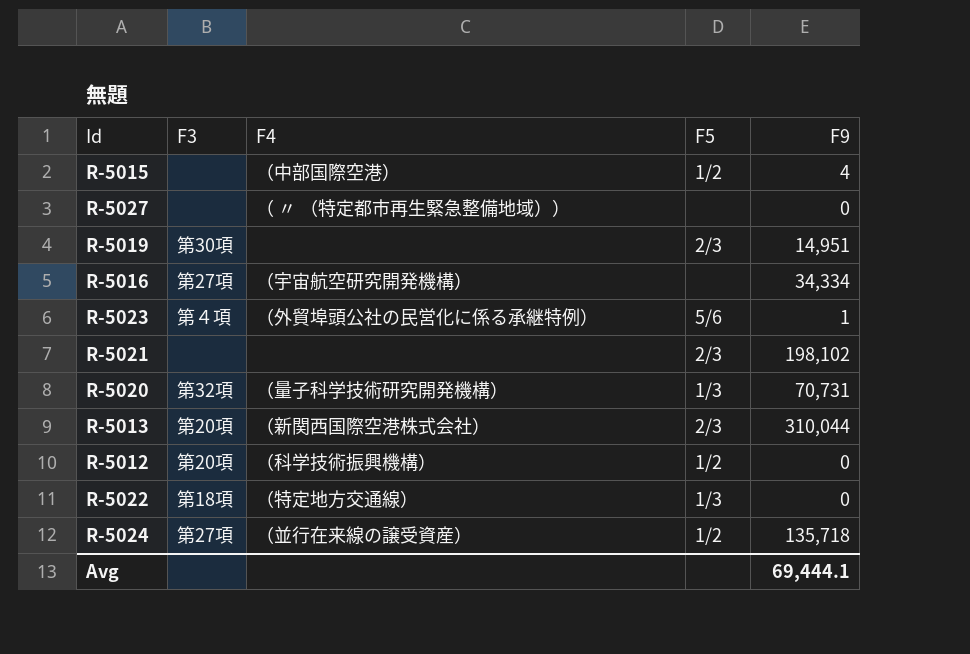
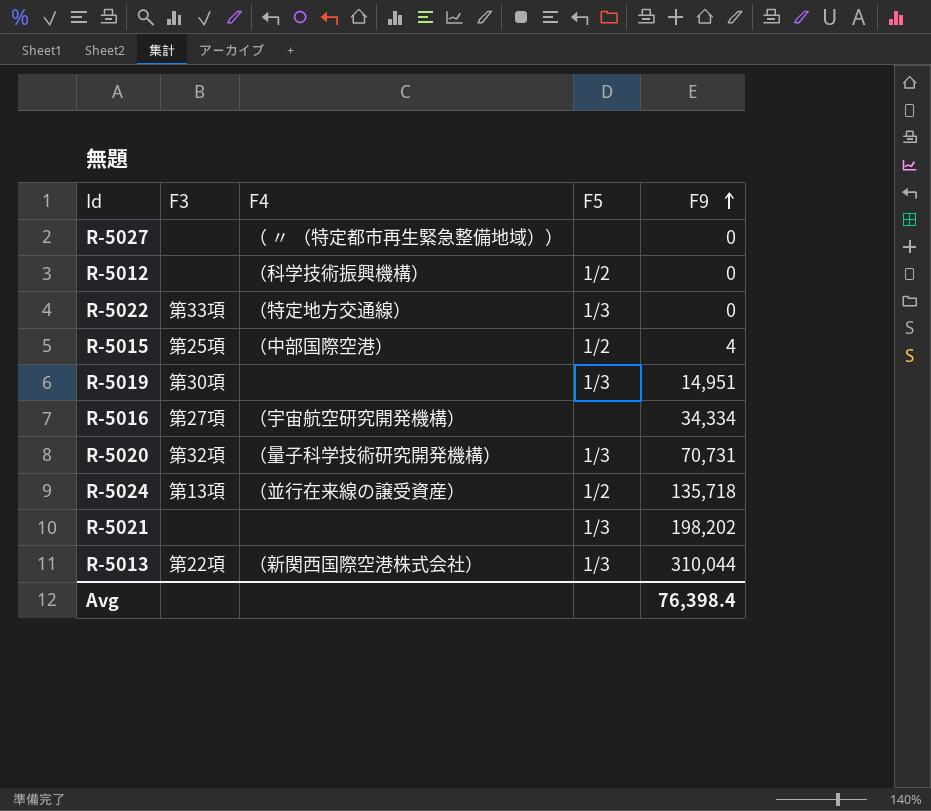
row order: none -> F9 ascending
row R-5023: 第４項 | （外貿埠頭公社の民営化に係る承継特例） | 5/6 | 1 -> none
R-5012 | F3: 第20項 -> none
R-5022 | F3: 第18項 -> 第33項
R-5015 | F3: none -> 第25項
R-5019 | F5: 2/3 -> 1/3
R-5024 | F3: 第27項 -> 第13項
R-5021 | F5: 2/3 -> 1/3
R-5021 | F9: 198,102 -> 198,202
R-5013 | F3: 第20項 -> 第22項
R-5013 | F5: 2/3 -> 1/3
Avg | F9: 69,444.1 -> 76,398.4

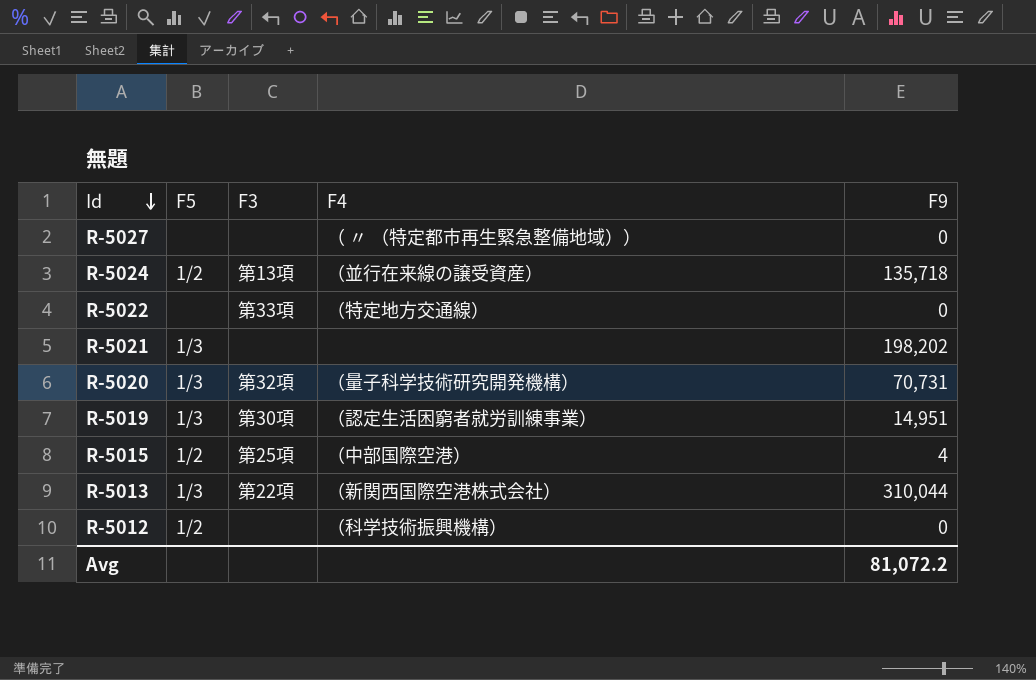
row order: F9 ascending -> Id descending
column F5 | position: 4 -> 2
row R-5016: 第27項 | （宇宙航空研究開発機構） | none | 34,334 -> none
R-5022 | F5: 1/3 -> none
R-5019 | F4: none -> （認定生活困窮者就労訓練事業）
Avg | F9: 76,398.4 -> 81,072.2

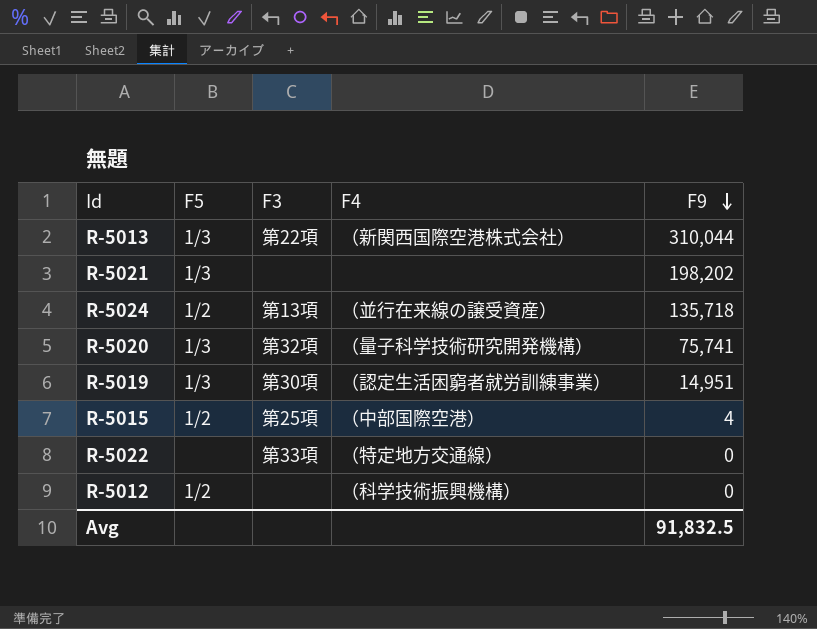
row order: Id descending -> F9 descending
row R-5027: none | none | （ 〃 （特定都市再生緊急整備地域）） | 0 -> none
R-5020 | F9: 70,731 -> 75,741
Avg | F9: 81,072.2 -> 91,832.5

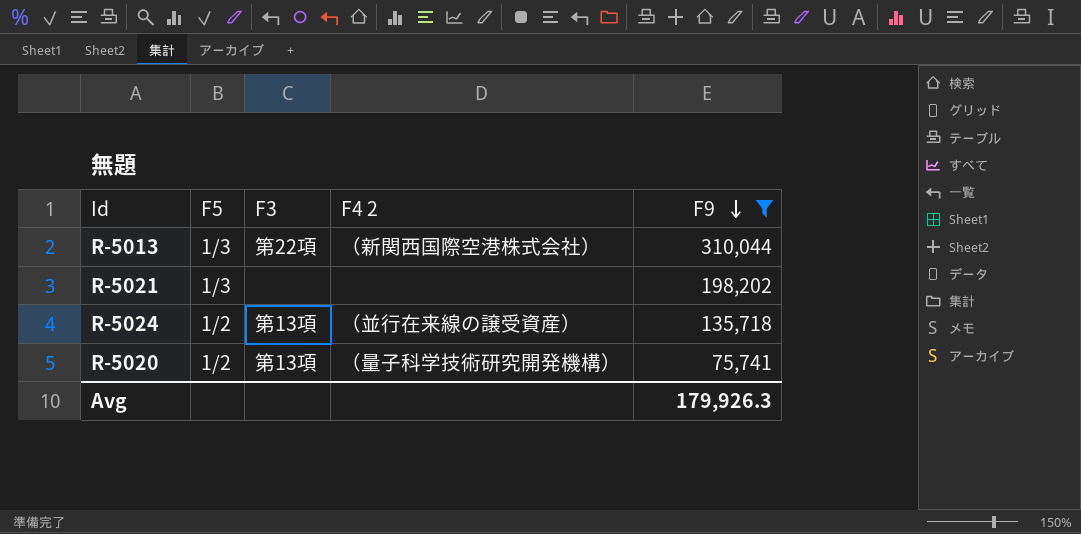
filter: none -> F9 >= 75,741
column name: F4 -> F4 2
R-5020 | F5: 1/3 -> 1/2
R-5020 | F3: 第32項 -> 第13項
Avg | F9: 91,832.5 -> 179,926.3

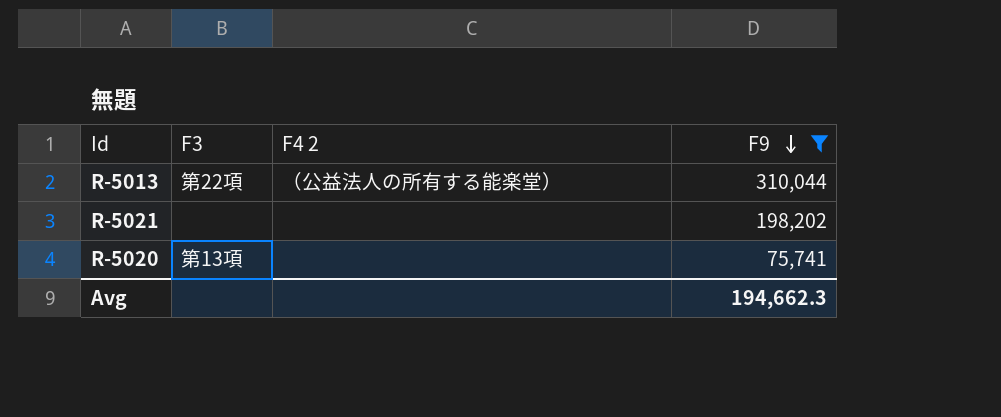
column F5 | position: 2 -> none
row R-5024: 1/2 | 第13項 | （並行在来線の譲受資産） | 135,718 -> none
R-5013 | F4 2: （新関西国際空港株式会社） -> （公益法人の所有する能楽堂）
R-5020 | F4 2: （量子科学技術研究開発機構） -> none
Avg | F9: 179,926.3 -> 194,662.3

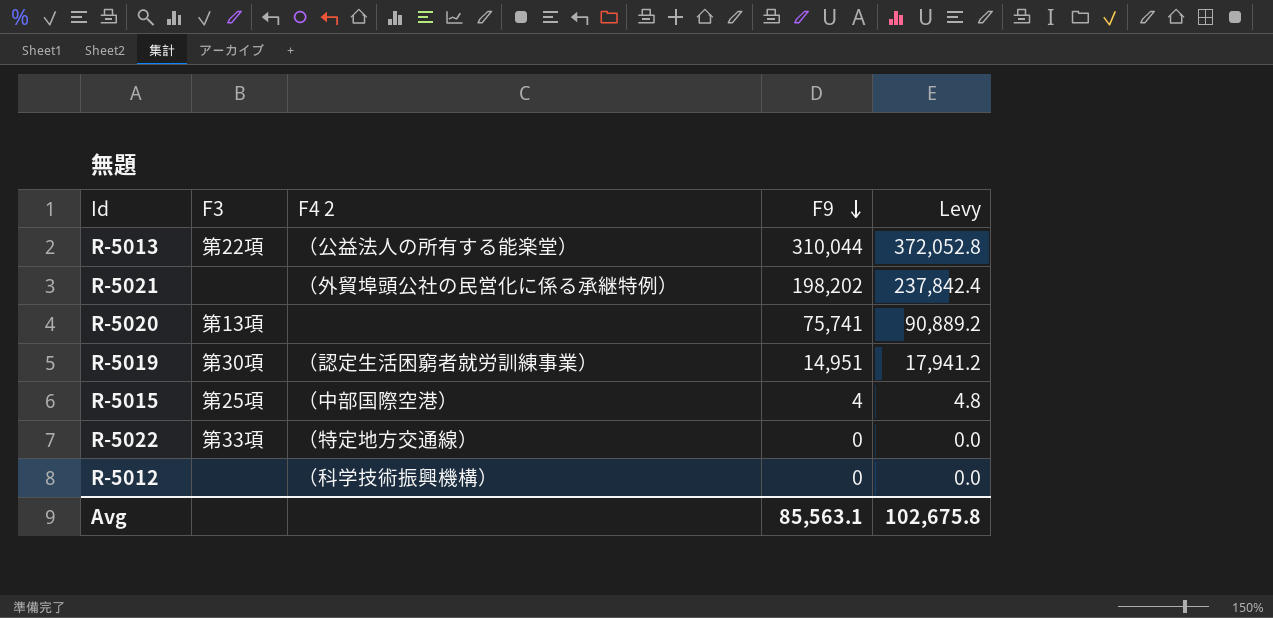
filter: F9 >= 75,741 -> none
column Levy | formula: none -> [F9] * 1.2
R-5021 | F4 2: none -> （外貿埠頭公社の民営化に係る承継特例）
Avg | F9: 194,662.3 -> 85,563.1

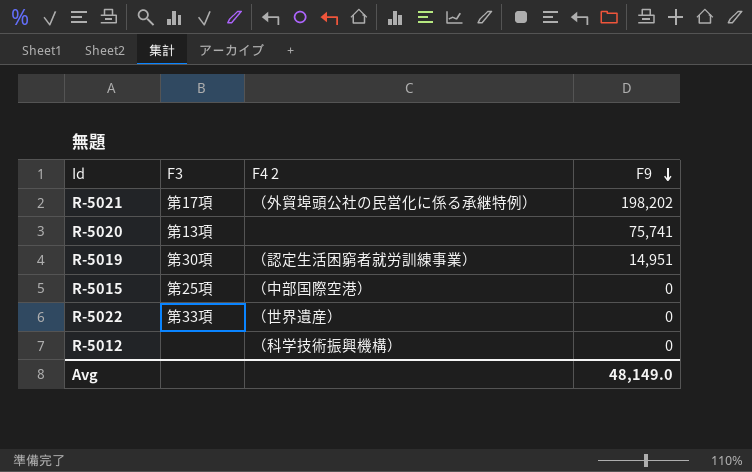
column Levy | formula: [F9] * 1.2 -> none
row R-5013: 第22項 | （公益法人の所有する能楽堂） | 310,044 | 372,052.8 -> none
R-5021 | F3: none -> 第17項
R-5015 | F9: 4 -> 0
R-5022 | F4 2: （特定地方交通線） -> （世界遺産）
Avg | F9: 85,563.1 -> 48,149.0

